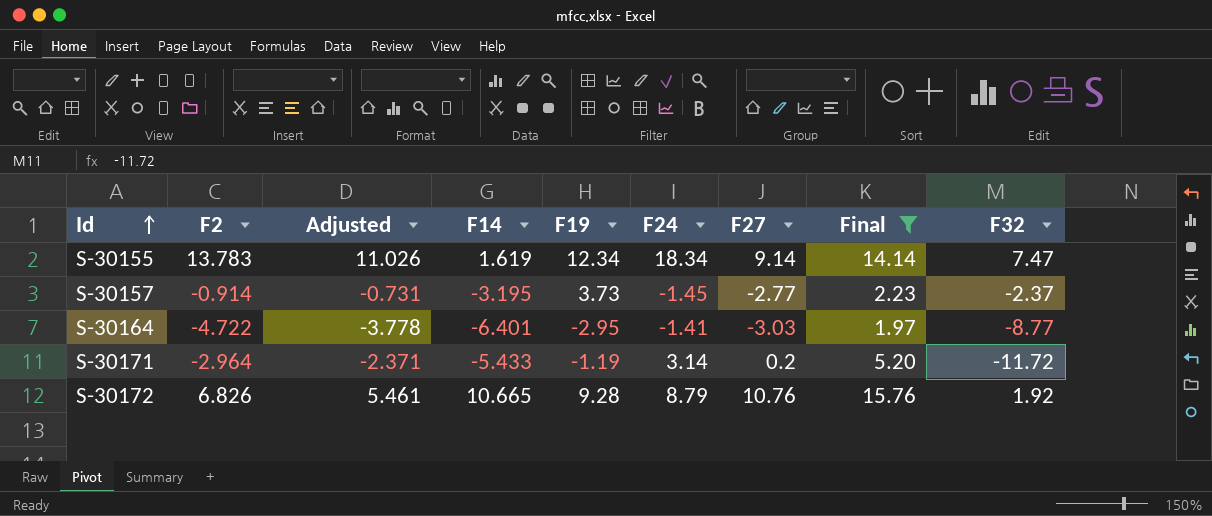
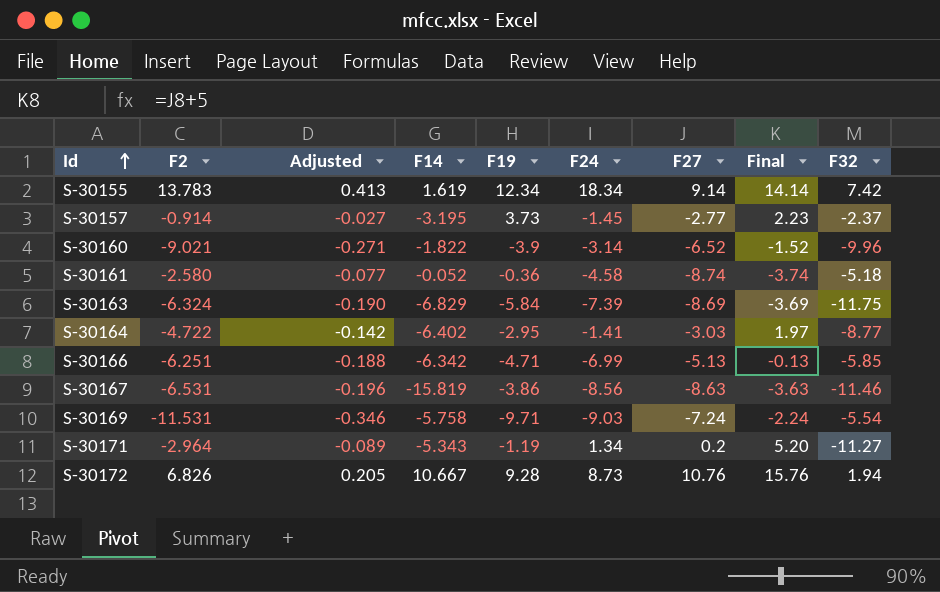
filter: Final >= 1.97 -> none
column Adjusted | formula: [F2] * 0.8 -> [F2] * 0.03
S-30155 | F32: 7.47 -> 7.42
S-30164 | F14: -6.401 -> -6.402
S-30171 | F14: -5.433 -> -5.343
S-30171 | F24: 3.14 -> 1.34
S-30171 | F32: -11.72 -> -11.27
S-30172 | F14: 10.665 -> 10.667
S-30172 | F24: 8.79 -> 8.73
S-30172 | F32: 1.92 -> 1.94

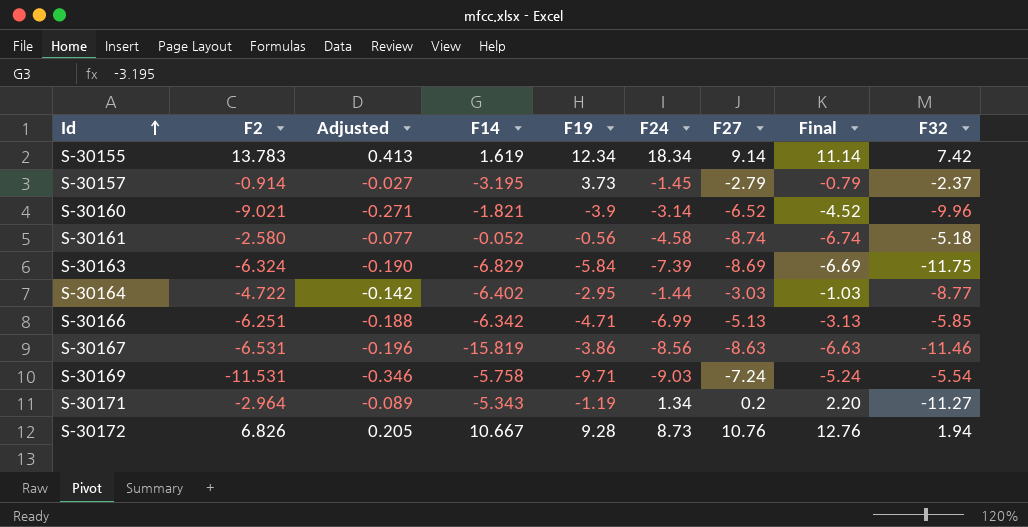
column Final | formula: [F27] + 5 -> [F27] + 2
S-30157 | F27: -2.77 -> -2.79
S-30160 | F14: -1.822 -> -1.821
S-30161 | F19: -0.36 -> -0.56
S-30164 | F24: -1.41 -> -1.44

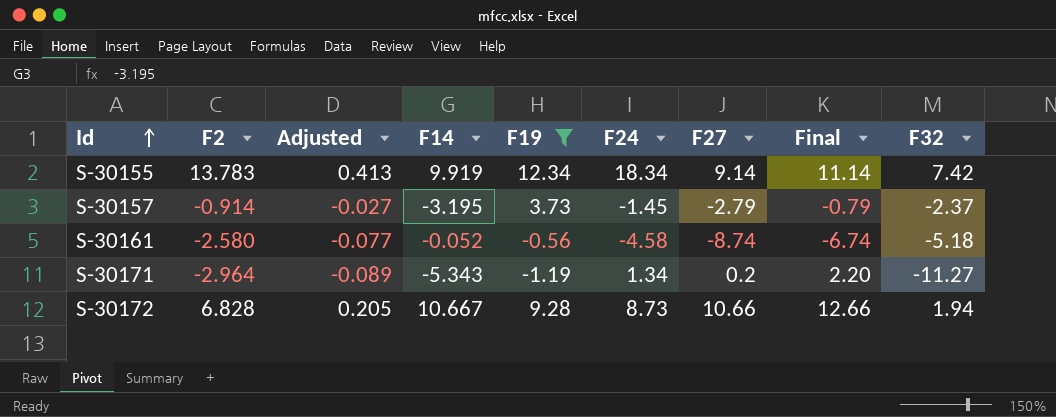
filter: none -> F19 >= -1.19
S-30155 | F14: 1.619 -> 9.919
S-30172 | F2: 6.826 -> 6.828
S-30172 | F27: 10.76 -> 10.66
S-30172 | Final: 12.76 -> 12.66

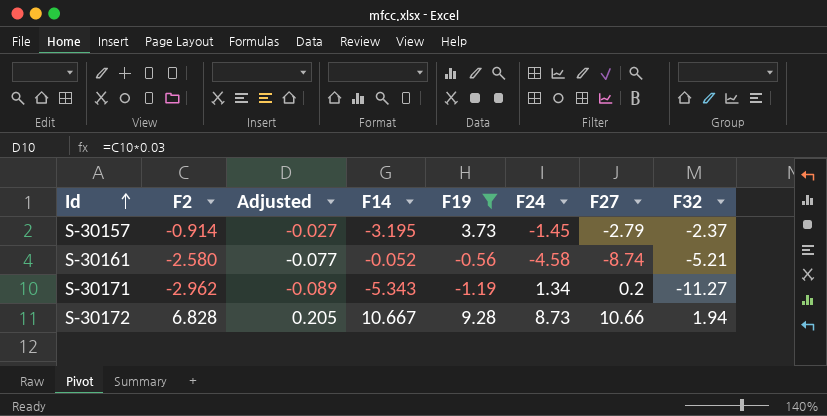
column Final | formula: [F27] + 2 -> none
row S-30155: 13.783 | 0.413 | 9.919 | 12.34 | 18.34 | 9.14 | 11.14 | 7.42 -> none
S-30161 | F32: -5.18 -> -5.21
S-30171 | F2: -2.964 -> -2.962

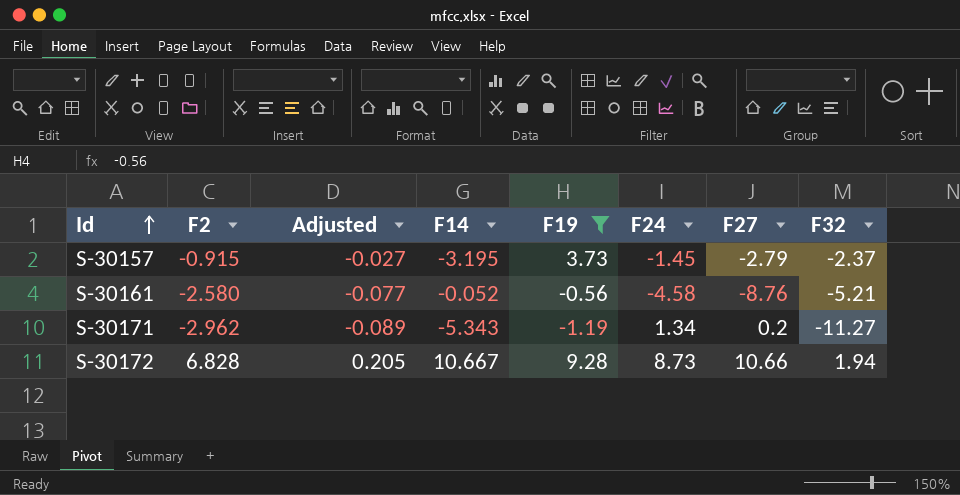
S-30157 | F2: -0.914 -> -0.915
S-30161 | F27: -8.74 -> -8.76

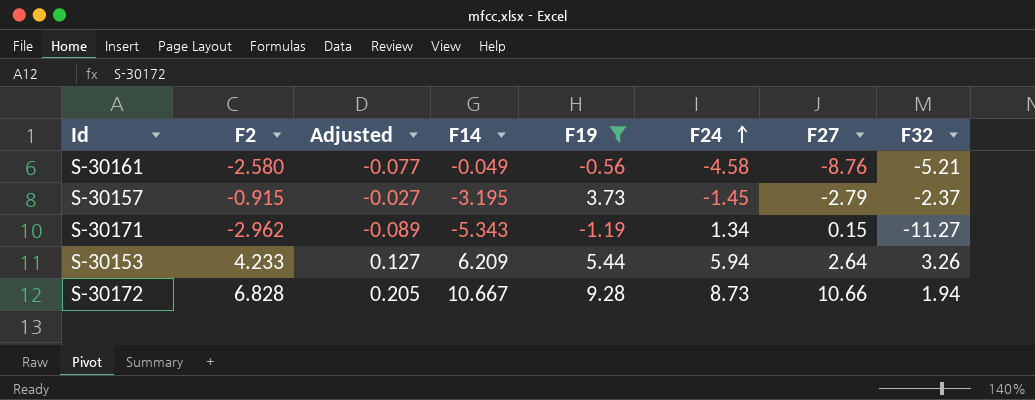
row order: Id ascending -> F24 ascending
S-30161 | F14: -0.052 -> -0.049
S-30171 | F27: 0.2 -> 0.15
row S-30153: none -> 4.233 | 0.127 | 6.209 | 5.44 | 5.94 | 2.64 | 3.26

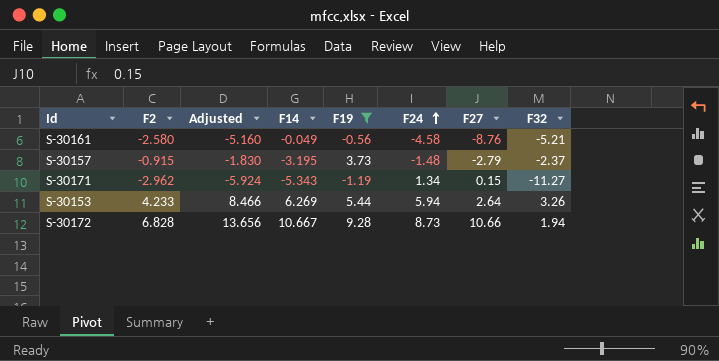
column Adjusted | formula: [F2] * 0.03 -> [F2] * 2
S-30157 | F24: -1.45 -> -1.48
S-30153 | F14: 6.209 -> 6.269

